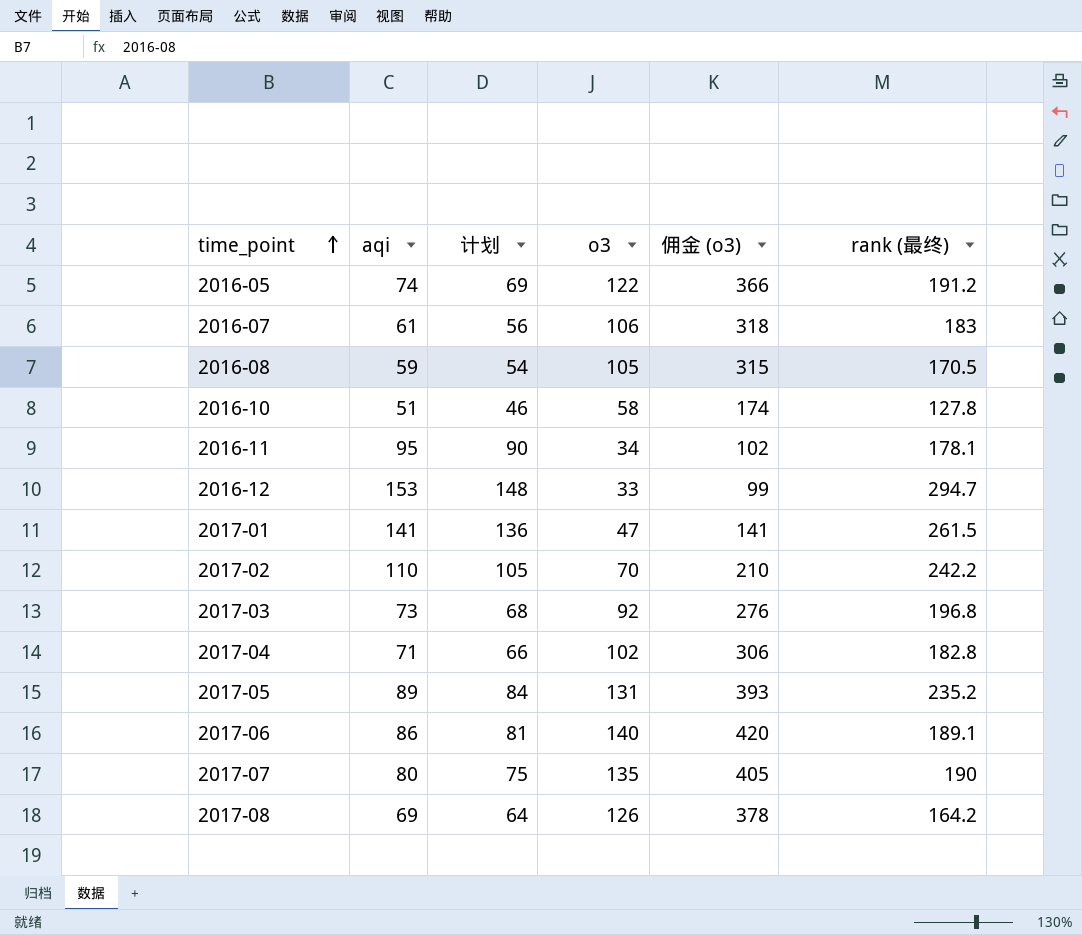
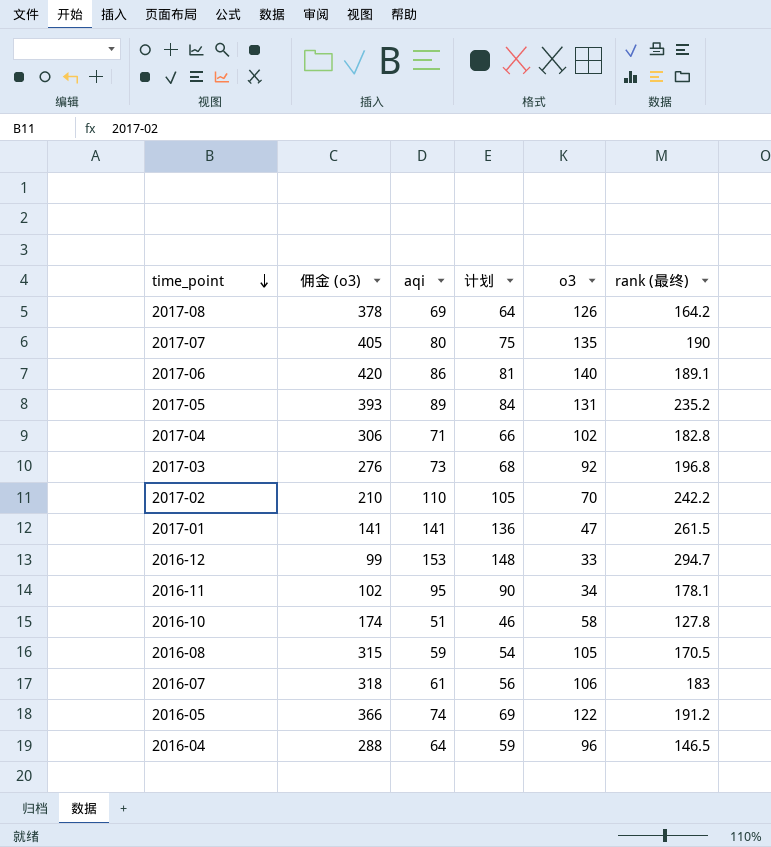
row order: time_point ascending -> time_point descending
column 佣金 (o3) | position: 5 -> 2
row 2016-04: none -> 288 | 64 | 59 | 96 | 146.5

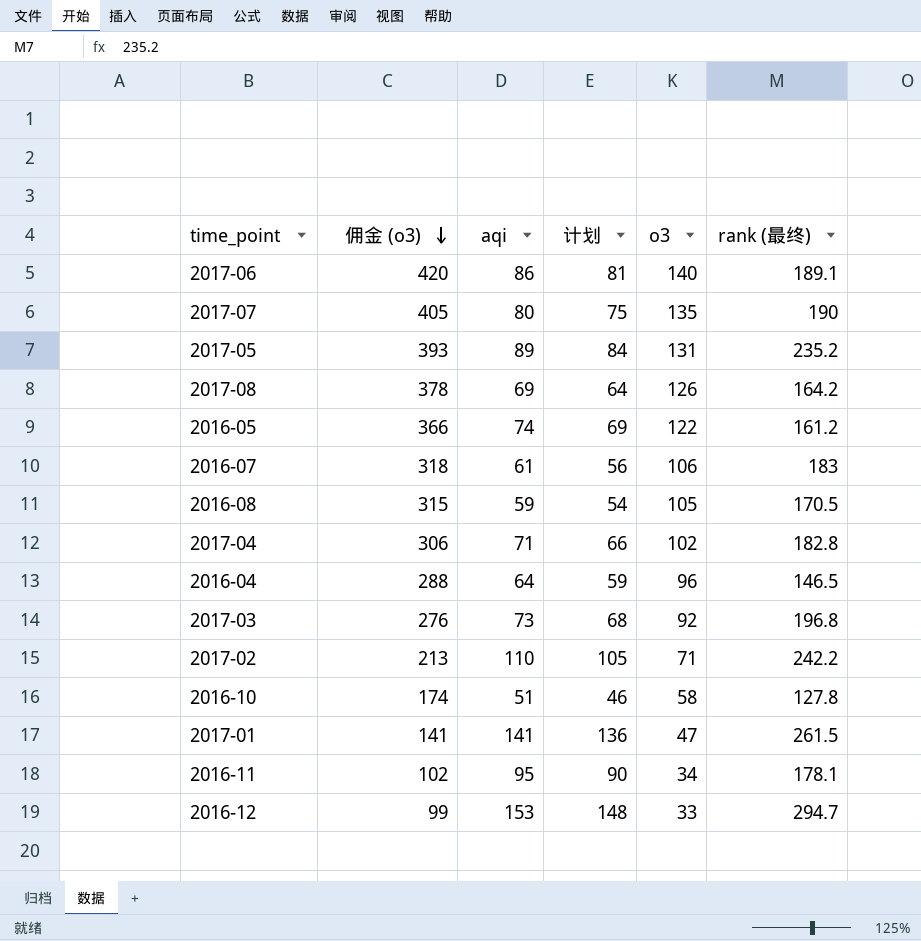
row order: time_point descending -> 佣金 (o3) descending
2016-05 | rank (最终): 191.2 -> 161.2
2017-02 | 佣金 (o3): 210 -> 213
2017-02 | o3: 70 -> 71

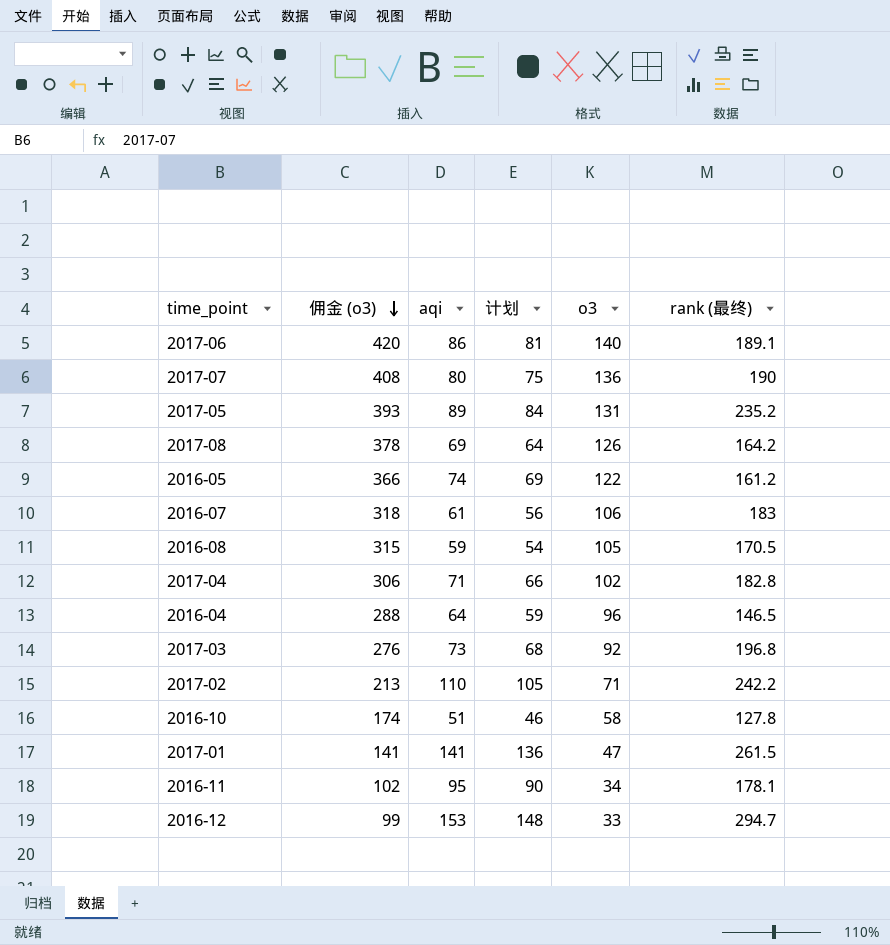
2017-07 | 佣金 (o3): 405 -> 408
2017-07 | o3: 135 -> 136

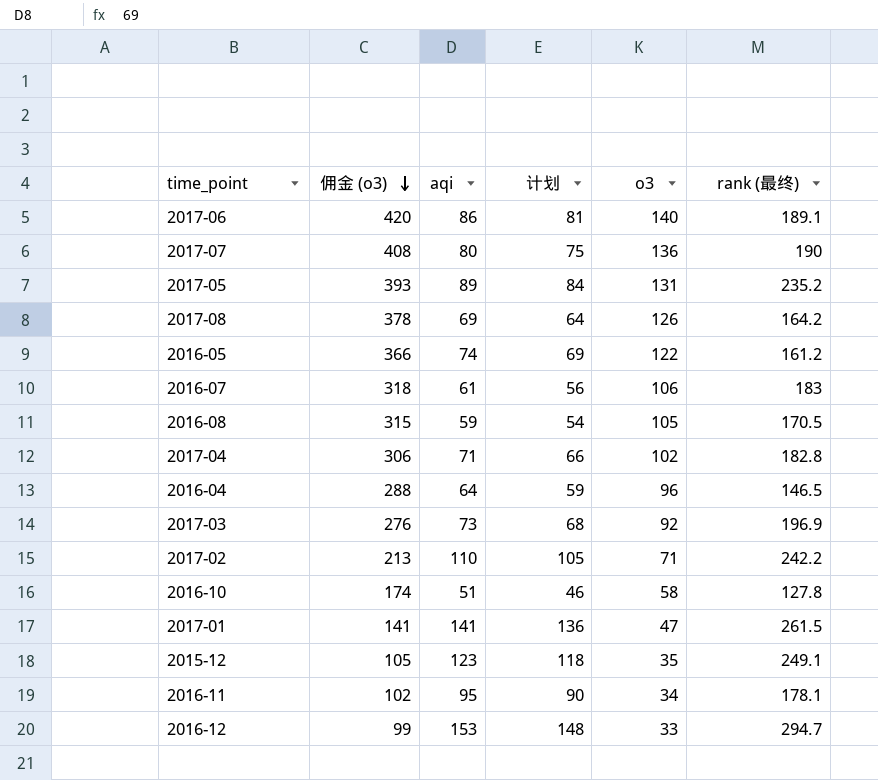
2017-03 | rank (最终): 196.8 -> 196.9
row 2015-12: none -> 105 | 123 | 118 | 35 | 249.1

